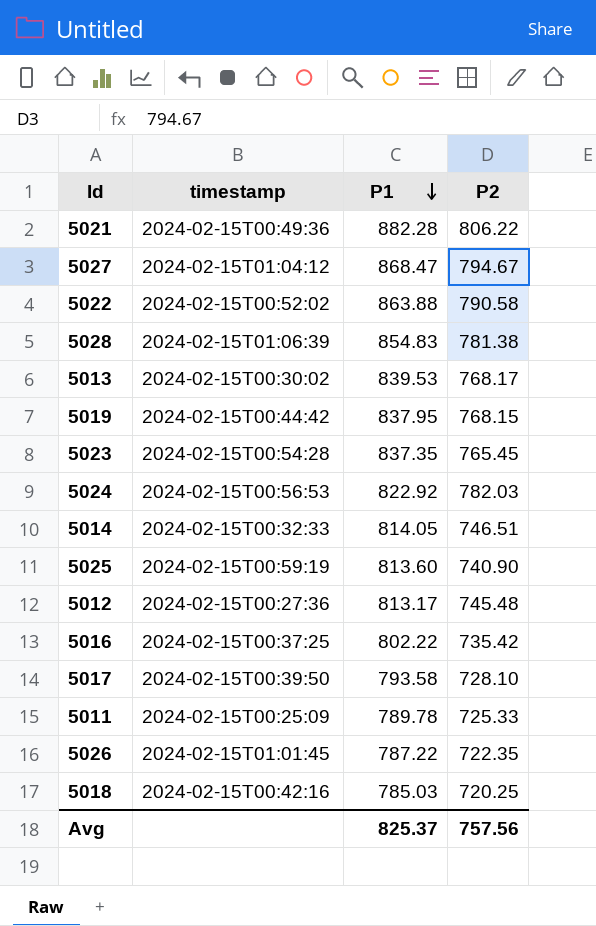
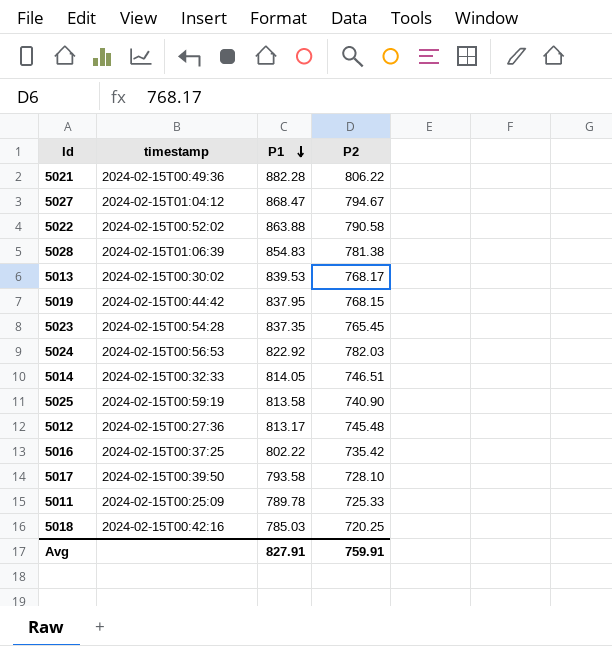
row 5026: 2024-02-15T01:01:45 | 787.22 | 722.35 -> none
5025 | P1: 813.60 -> 813.58
Avg | P1: 825.37 -> 827.91
Avg | P2: 757.56 -> 759.91

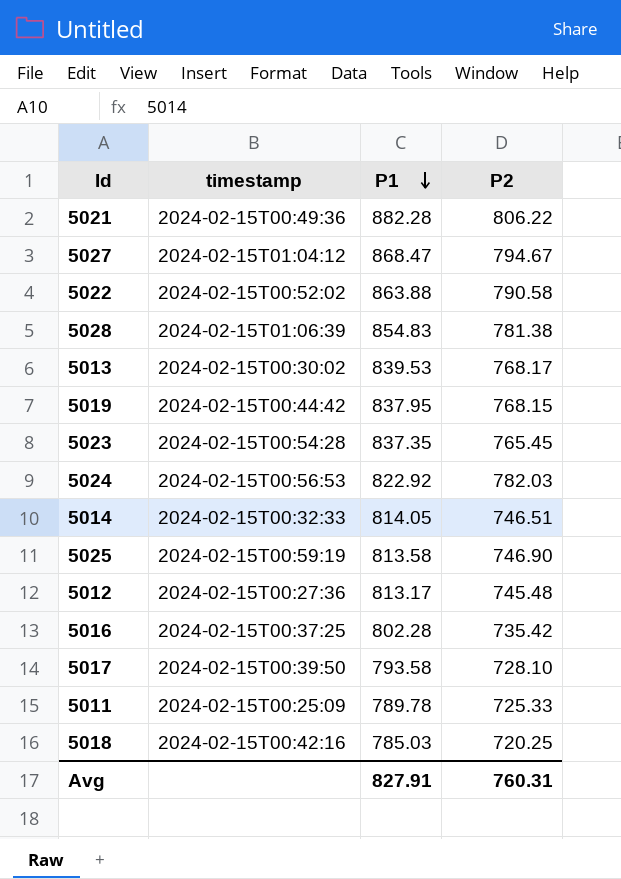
5025 | P2: 740.90 -> 746.90
5016 | P1: 802.22 -> 802.28
Avg | P2: 759.91 -> 760.31

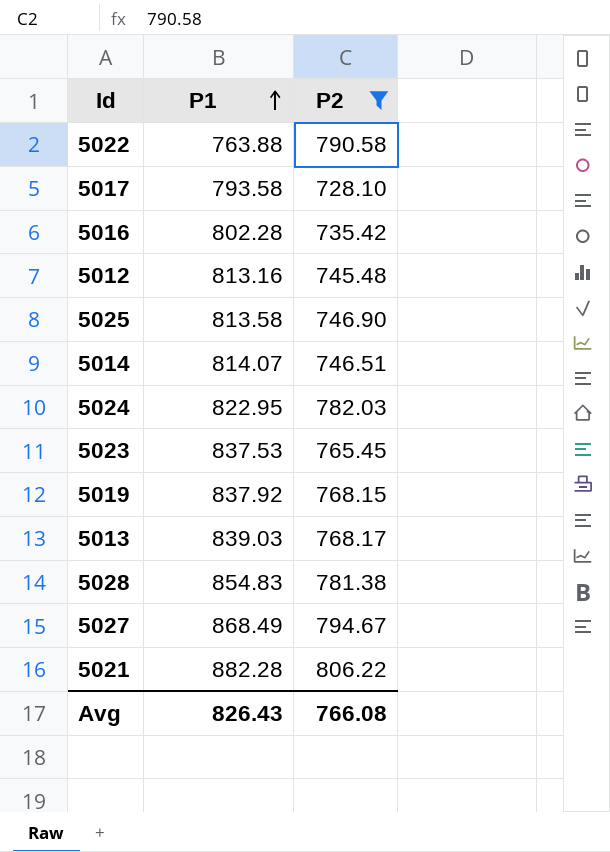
filter: none -> P2 >= 728.10
row order: P1 descending -> P1 ascending
column timestamp | position: 2 -> none
5022 | P1: 863.88 -> 763.88
5012 | P1: 813.17 -> 813.16
5014 | P1: 814.05 -> 814.07
5024 | P1: 822.92 -> 822.95
5023 | P1: 837.35 -> 837.53
5019 | P1: 837.95 -> 837.92
5013 | P1: 839.53 -> 839.03
5027 | P1: 868.47 -> 868.49
Avg | P1: 827.91 -> 826.43
Avg | P2: 760.31 -> 766.08

